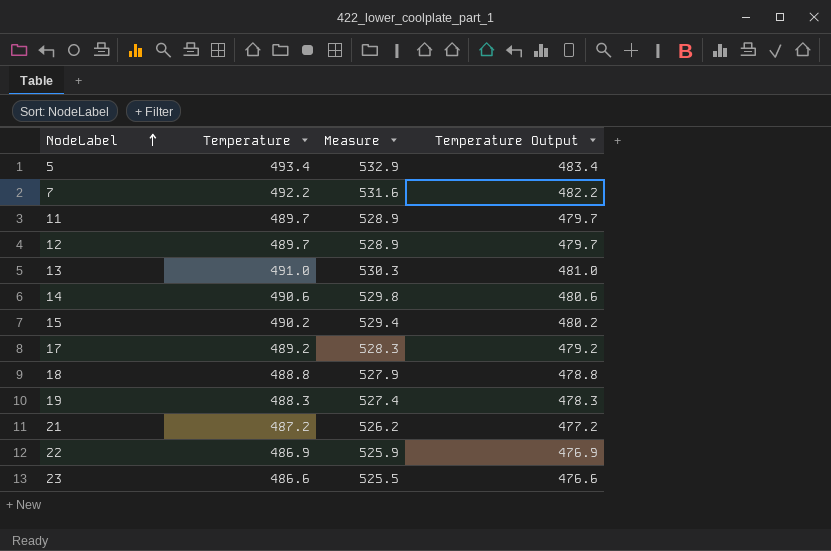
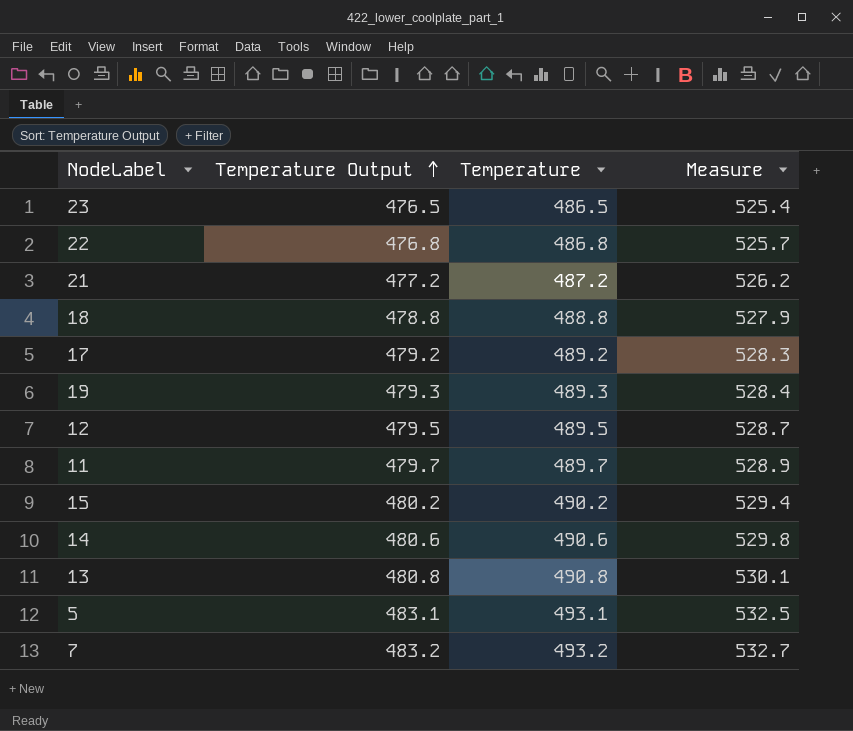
row order: NodeLabel ascending -> Temperature Output ascending
column Temperature Output | position: 4 -> 2
23 | Temperature Output: 476.6 -> 476.5
23 | Temperature: 486.6 -> 486.5
23 | Measure: 525.5 -> 525.4
22 | Temperature Output: 476.9 -> 476.8
22 | Temperature: 486.9 -> 486.8
22 | Measure: 525.9 -> 525.7
19 | Temperature Output: 478.3 -> 479.3
19 | Temperature: 488.3 -> 489.3
19 | Measure: 527.4 -> 528.4
12 | Temperature Output: 479.7 -> 479.5
12 | Temperature: 489.7 -> 489.5
12 | Measure: 528.9 -> 528.7
13 | Temperature Output: 481.0 -> 480.8
13 | Temperature: 491.0 -> 490.8
13 | Measure: 530.3 -> 530.1
5 | Temperature Output: 483.4 -> 483.1
5 | Temperature: 493.4 -> 493.1
5 | Measure: 532.9 -> 532.5
7 | Temperature Output: 482.2 -> 483.2
7 | Temperature: 492.2 -> 493.2
7 | Measure: 531.6 -> 532.7

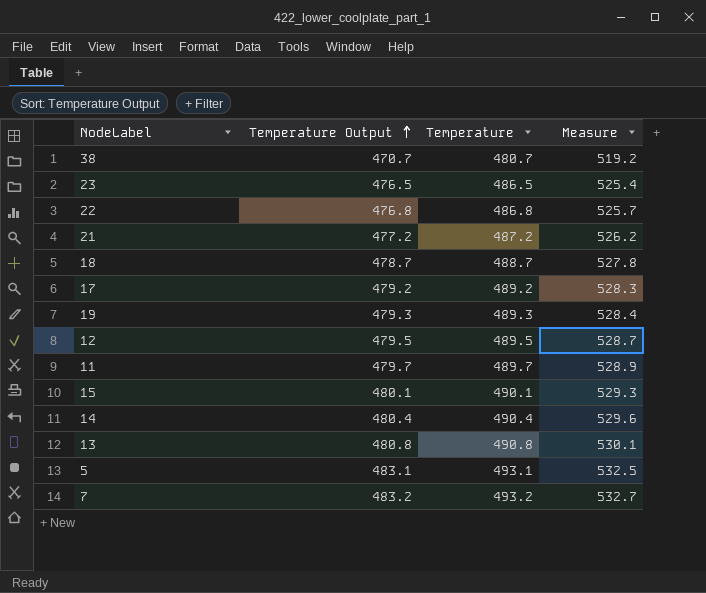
row 38: none -> 470.7 | 480.7 | 519.2
18 | Temperature Output: 478.8 -> 478.7
18 | Temperature: 488.8 -> 488.7
18 | Measure: 527.9 -> 527.8
15 | Temperature Output: 480.2 -> 480.1
15 | Temperature: 490.2 -> 490.1
15 | Measure: 529.4 -> 529.3
14 | Temperature Output: 480.6 -> 480.4
14 | Temperature: 490.6 -> 490.4
14 | Measure: 529.8 -> 529.6

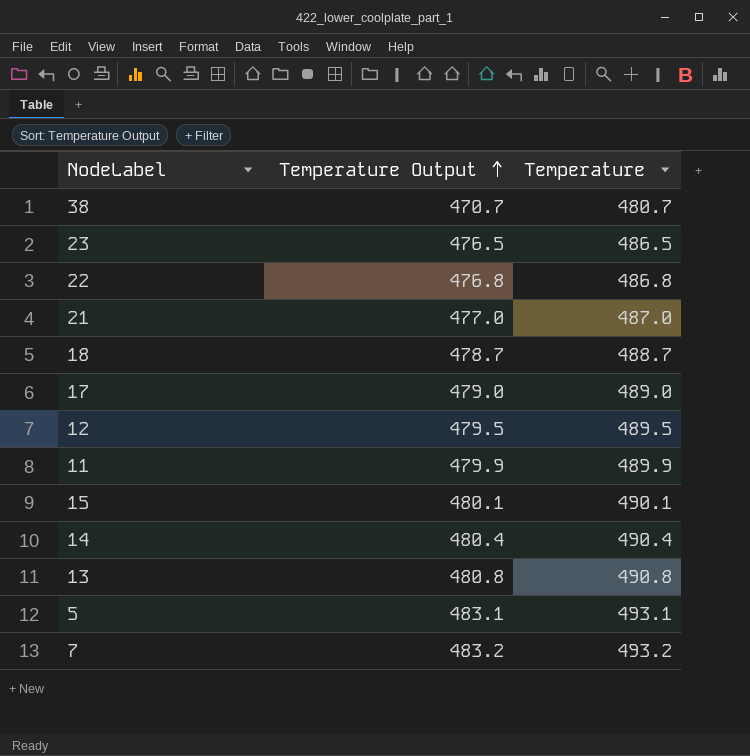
column Measure | formula: [Temperature] * 1.08 -> none
row 19: 479.3 | 489.3 | 528.4 -> none
21 | Temperature Output: 477.2 -> 477.0
21 | Temperature: 487.2 -> 487.0
17 | Temperature Output: 479.2 -> 479.0
17 | Temperature: 489.2 -> 489.0
11 | Temperature Output: 479.7 -> 479.9
11 | Temperature: 489.7 -> 489.9

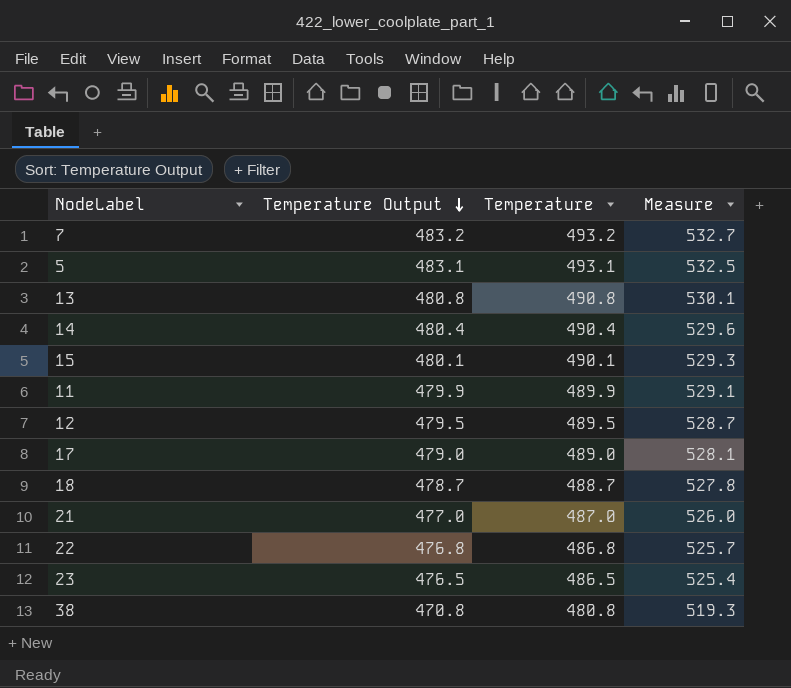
row order: Temperature Output ascending -> Temperature Output descending
column Measure | formula: none -> [Temperature] * 1.08
38 | Temperature Output: 470.7 -> 470.8
38 | Temperature: 480.7 -> 480.8

